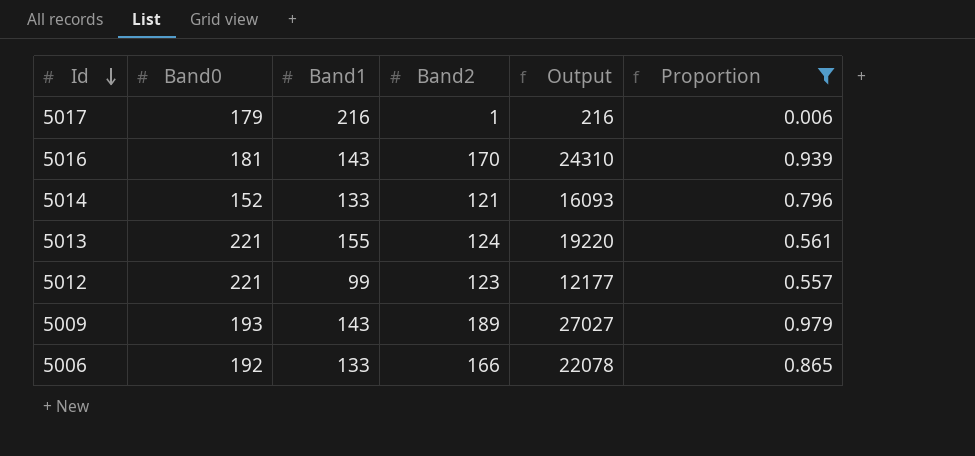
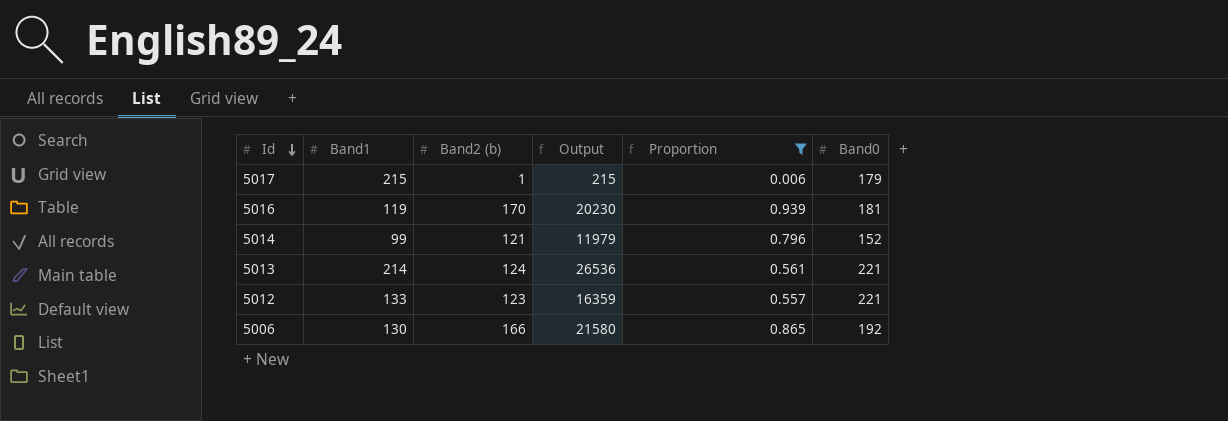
column name: Band2 -> Band2 (b)
column Band0 | position: 2 -> 6
row 5009: 193 | 143 | 189 | 27027 | 0.979 -> none
5017 | Band1: 216 -> 215
5017 | Output: 216 -> 215
5016 | Band1: 143 -> 119
5016 | Output: 24310 -> 20230
5014 | Band1: 133 -> 99
5014 | Output: 16093 -> 11979
5013 | Band1: 155 -> 214
5013 | Output: 19220 -> 26536
5012 | Band1: 99 -> 133
5012 | Output: 12177 -> 16359
5006 | Band1: 133 -> 130
5006 | Output: 22078 -> 21580

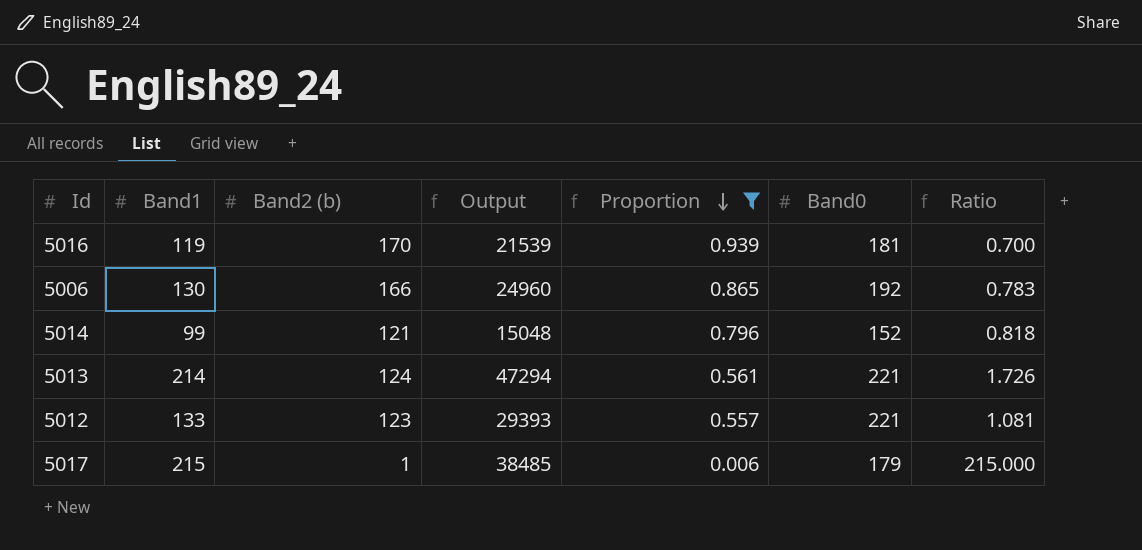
row order: Id descending -> Proportion descending
column Output | formula: [Band1] * [Band2 (b)] -> [Band1] * [Band0]
column Ratio | formula: none -> [Band1] / [Band2 (b)]

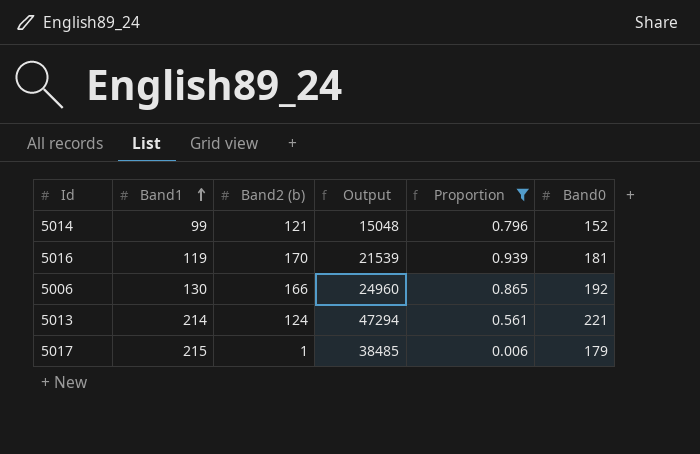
row order: Proportion descending -> Band1 ascending
column Ratio | formula: [Band1] / [Band2 (b)] -> none
row 5012: 133 | 123 | 29393 | 0.557 | 221 | 1.081 -> none

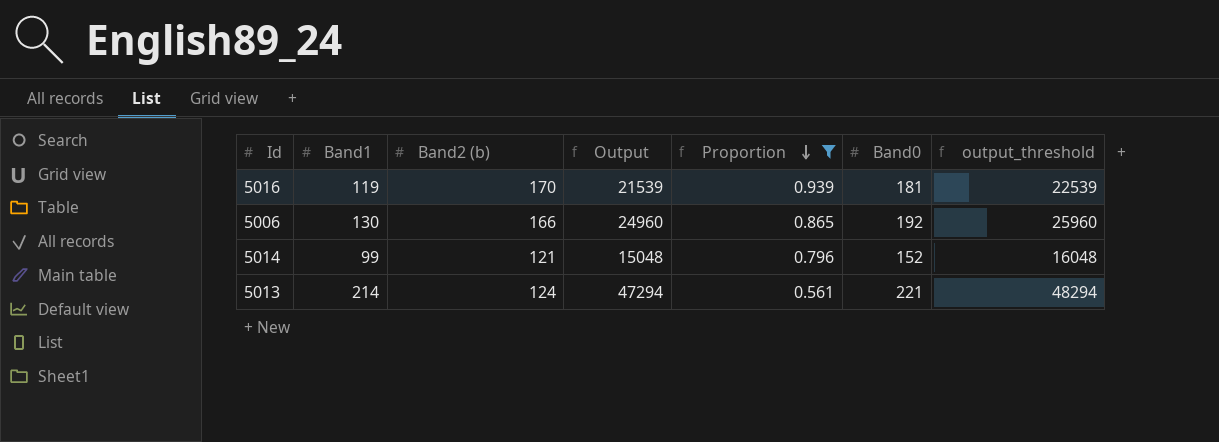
row order: Band1 ascending -> Proportion descending
column output_threshold | formula: none -> [Output] + 1000
row 5017: 215 | 1 | 38485 | 0.006 | 179 -> none

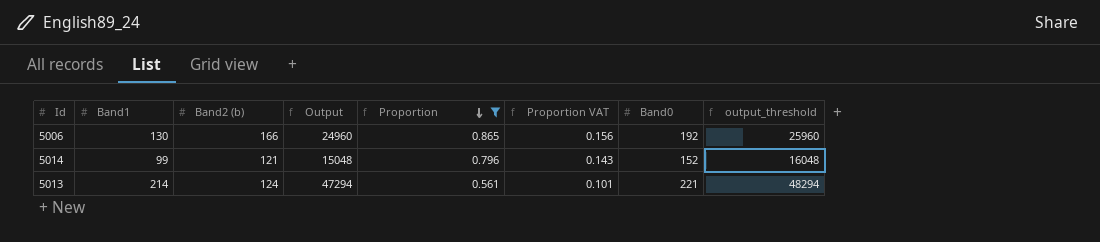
column Proportion VAT | formula: none -> [Proportion] * 0.18
row 5016: 119 | 170 | 21539 | 0.939 | 181 | 22539 -> none

